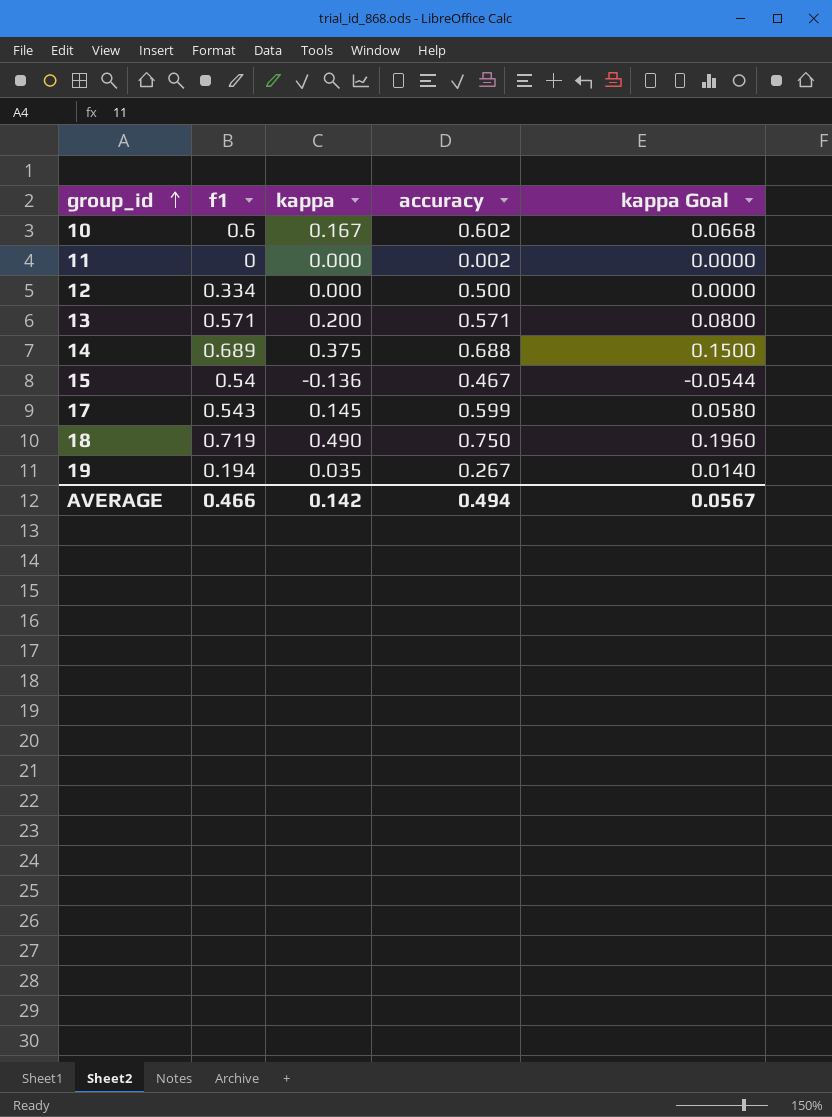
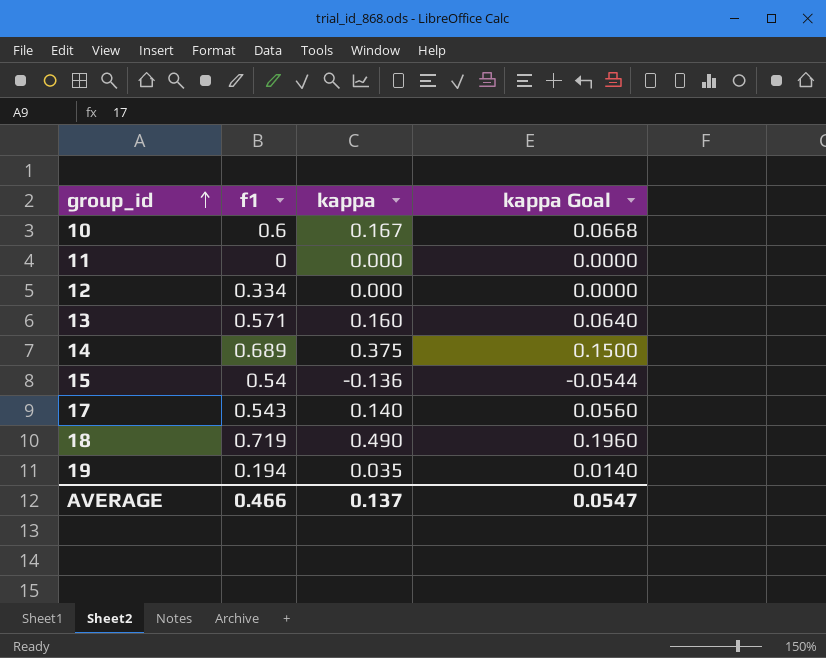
column accuracy | position: 4 -> none
13 | kappa: 0.200 -> 0.160
13 | kappa Goal: 0.0800 -> 0.0640
17 | kappa: 0.145 -> 0.140
17 | kappa Goal: 0.0580 -> 0.0560
AVERAGE | kappa: 0.142 -> 0.137
AVERAGE | kappa Goal: 0.0567 -> 0.0547

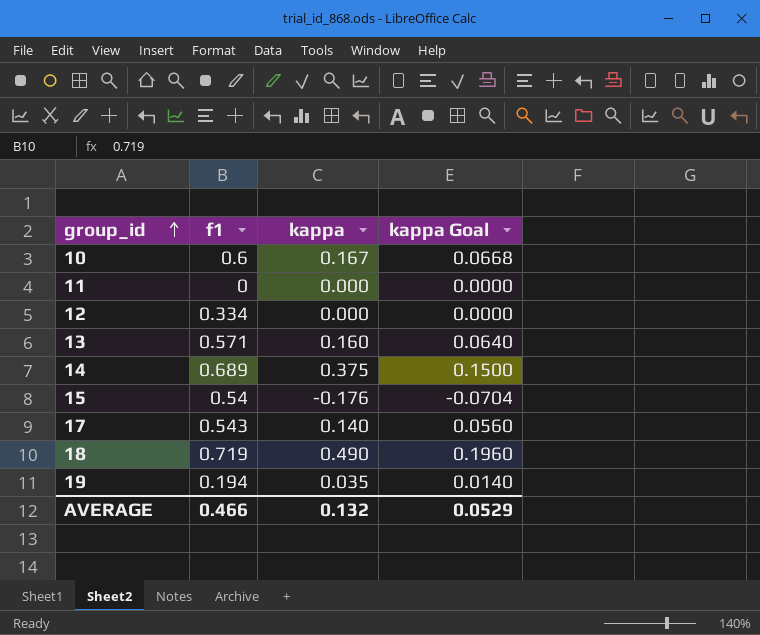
15 | kappa: -0.136 -> -0.176
15 | kappa Goal: -0.0544 -> -0.0704
AVERAGE | kappa: 0.137 -> 0.132
AVERAGE | kappa Goal: 0.0547 -> 0.0529

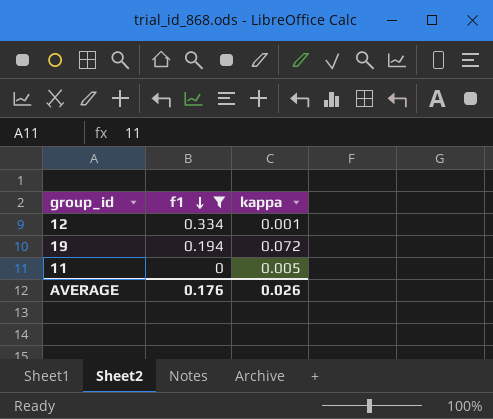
filter: none -> f1 <= 0.334
row order: group_id ascending -> f1 descending
column kappa Goal | formula: [kappa] * 0.4 -> none
12 | kappa: 0.000 -> 0.001
19 | kappa: 0.035 -> 0.072
11 | kappa: 0.000 -> 0.005
AVERAGE | f1: 0.466 -> 0.176
AVERAGE | kappa: 0.132 -> 0.026

